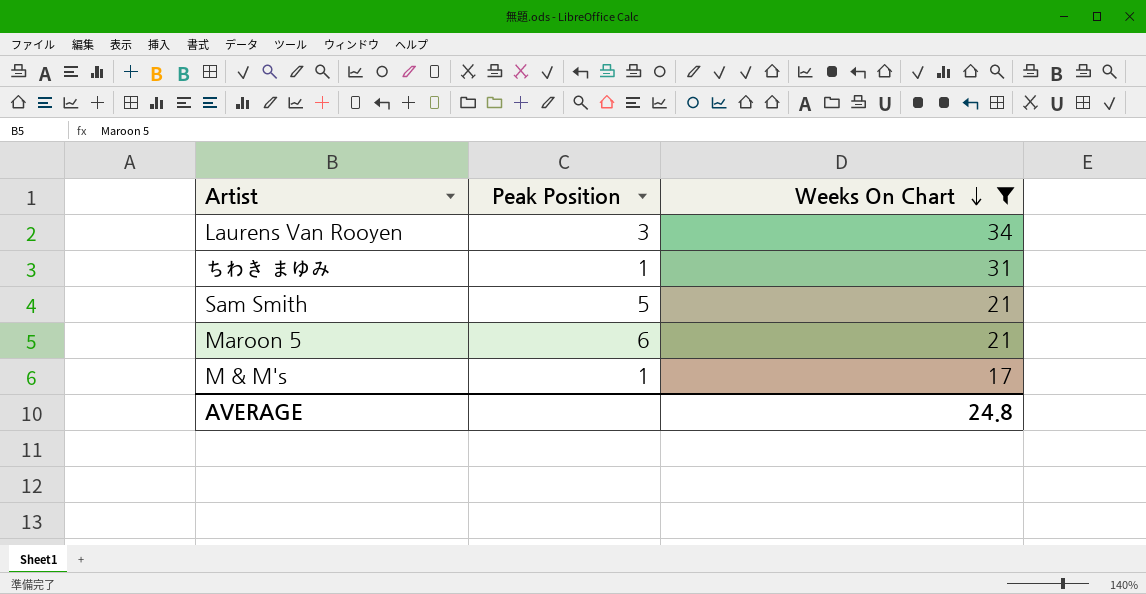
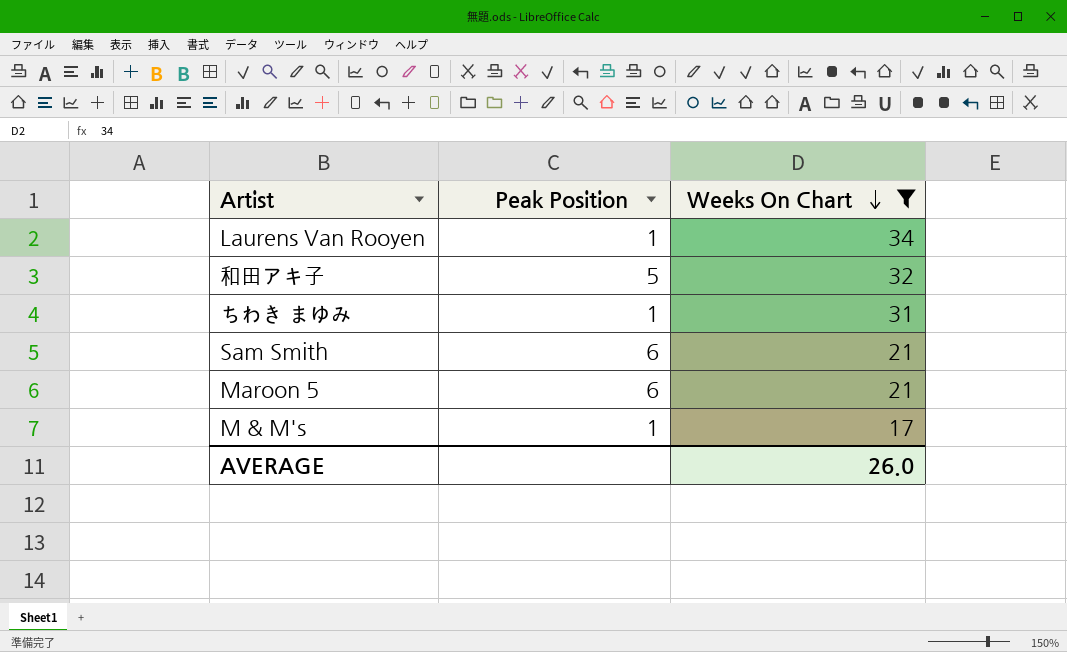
Laurens Van Rooyen | Peak Position: 3 -> 1
row 和田アキ子: none -> 5 | 32
Sam Smith | Peak Position: 5 -> 6
AVERAGE | Weeks On Chart: 24.8 -> 26.0

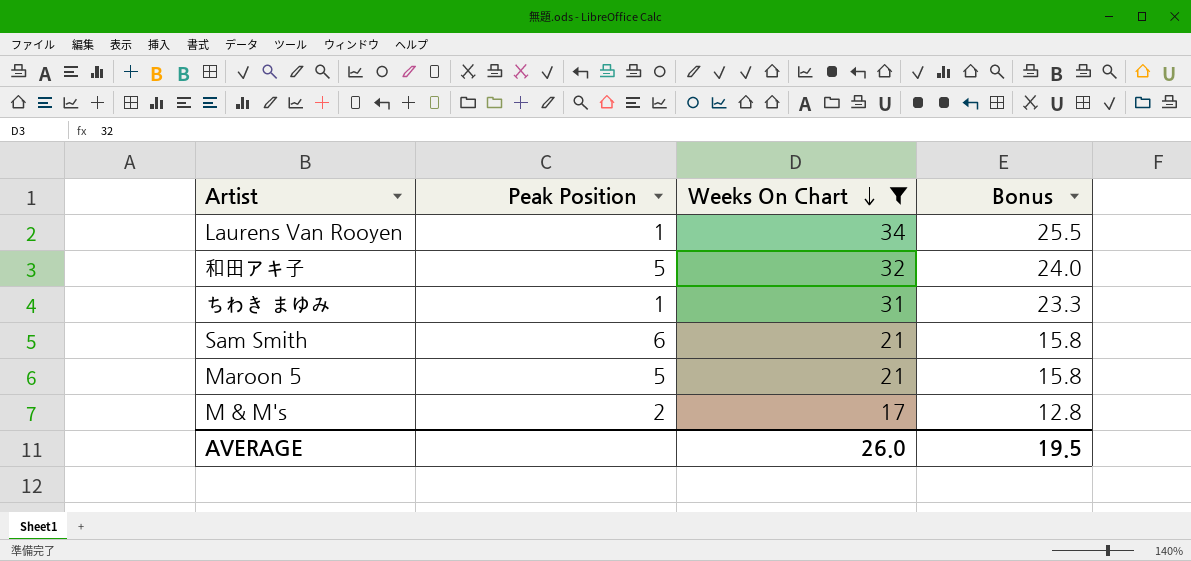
column Bonus | formula: none -> [Weeks On Chart] * 0.75
Maroon 5 | Peak Position: 6 -> 5
M & M's | Peak Position: 1 -> 2

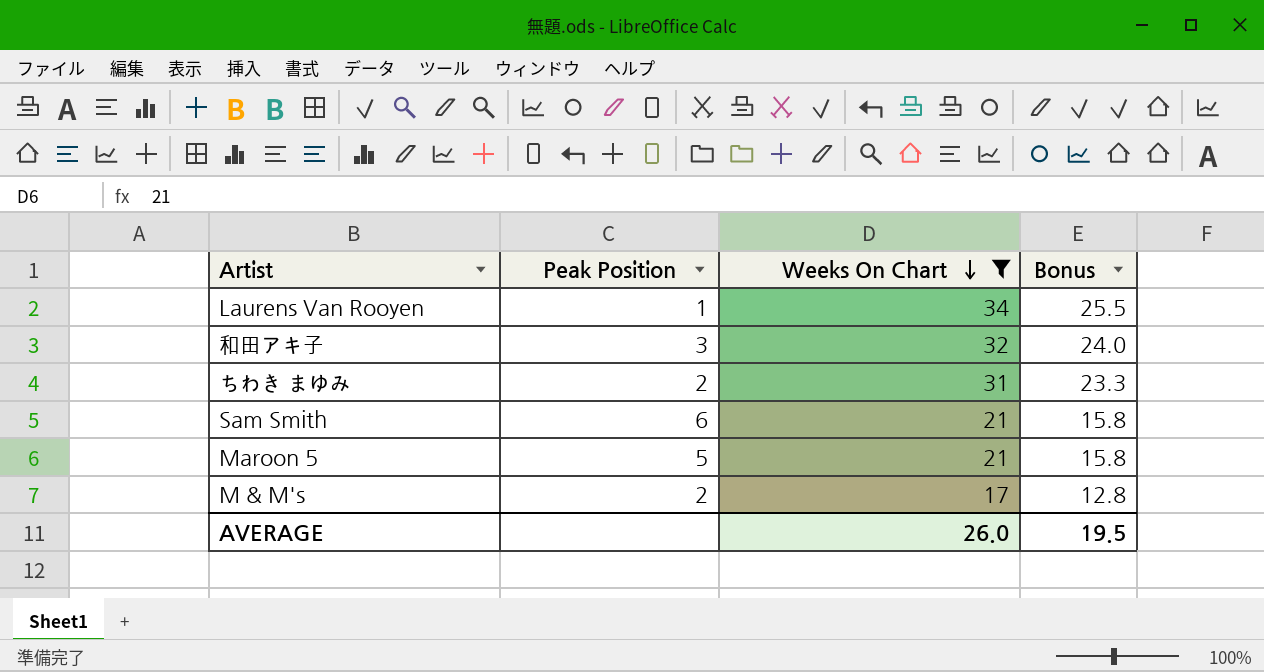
和田アキ子 | Peak Position: 5 -> 3
ちわき まゆみ | Peak Position: 1 -> 2

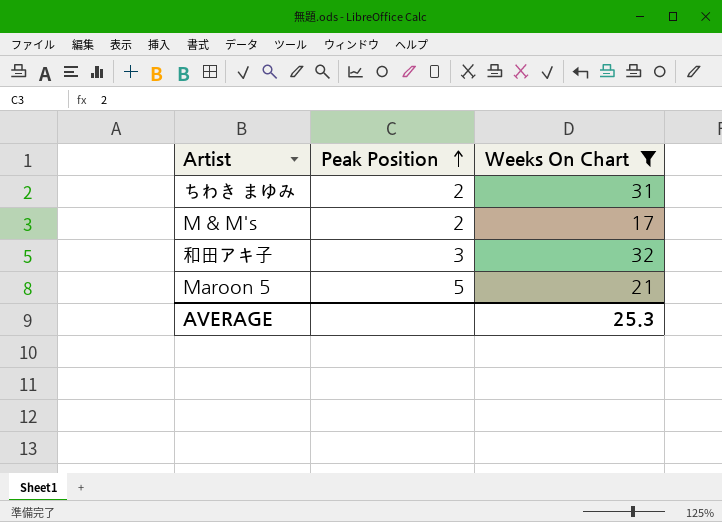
row order: Weeks On Chart descending -> Peak Position ascending
column Bonus | formula: [Weeks On Chart] * 0.75 -> none
row Laurens Van Rooyen: 1 | 34 | 25.5 -> none
row Sam Smith: 6 | 21 | 15.8 -> none
AVERAGE | Weeks On Chart: 26.0 -> 25.3

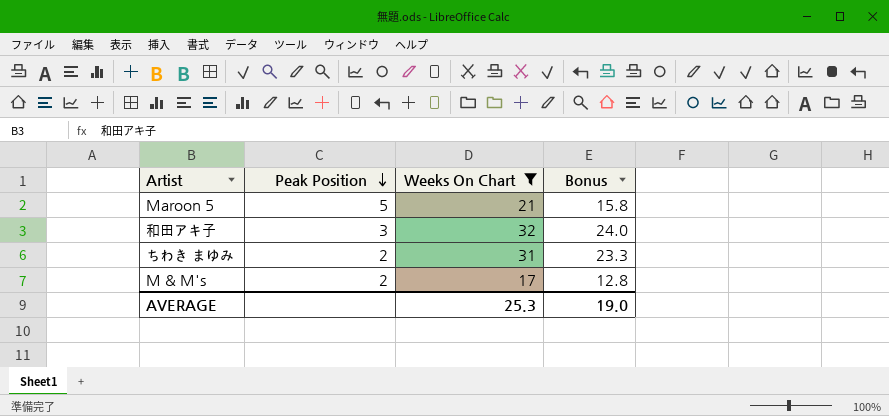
row order: Peak Position ascending -> Peak Position descending
column Bonus | formula: none -> [Weeks On Chart] * 0.75

